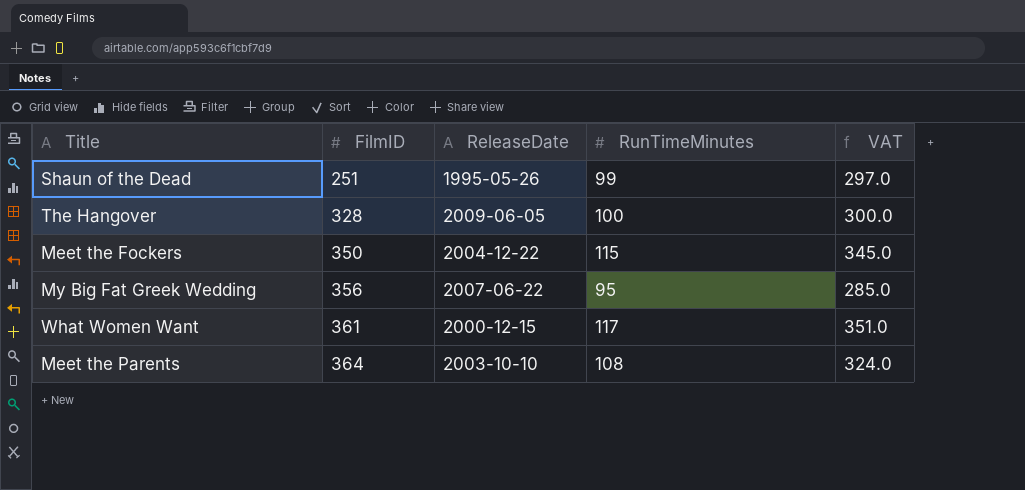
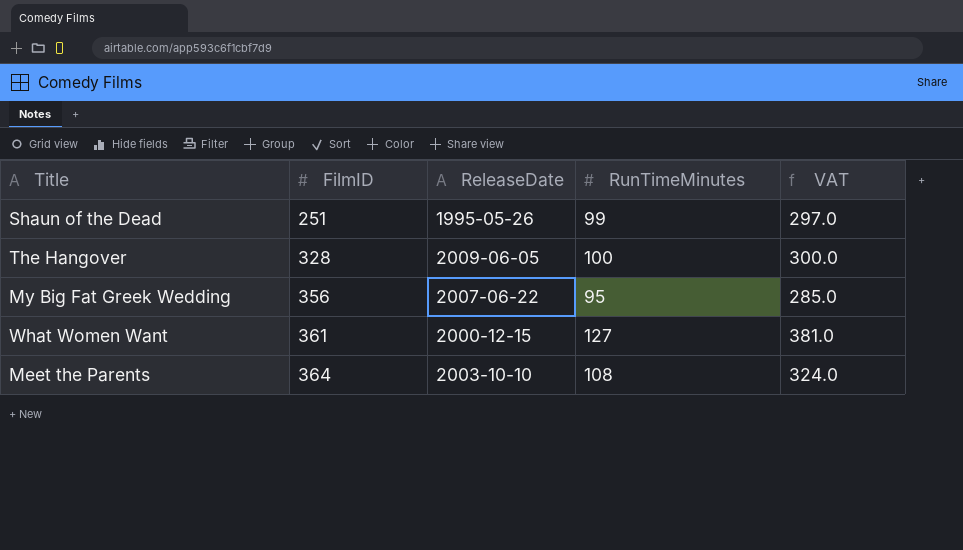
row Meet the Fockers: 350 | 2004-12-22 | 115 | 345.0 -> none
What Women Want | RunTimeMinutes: 117 -> 127
What Women Want | VAT: 351.0 -> 381.0

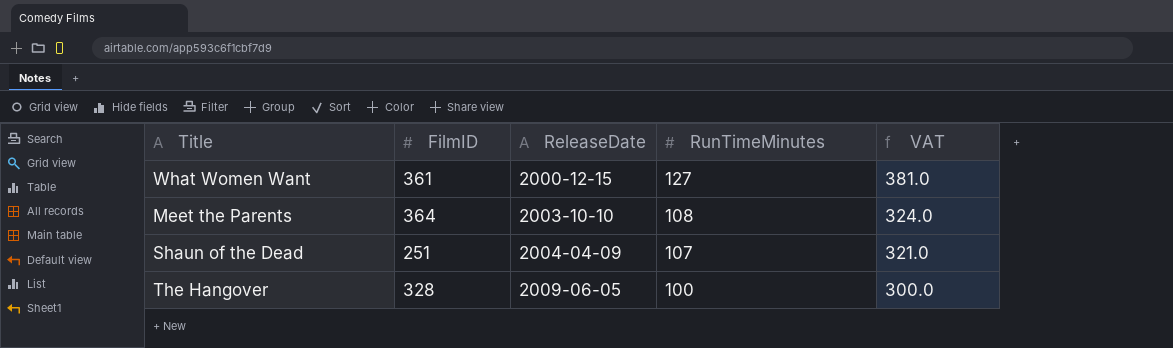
row order: FilmID ascending -> ReleaseDate ascending
row My Big Fat Greek Wedding: 356 | 2007-06-22 | 95 | 285.0 -> none
Shaun of the Dead | ReleaseDate: 1995-05-26 -> 2004-04-09
Shaun of the Dead | RunTimeMinutes: 99 -> 107
Shaun of the Dead | VAT: 297.0 -> 321.0

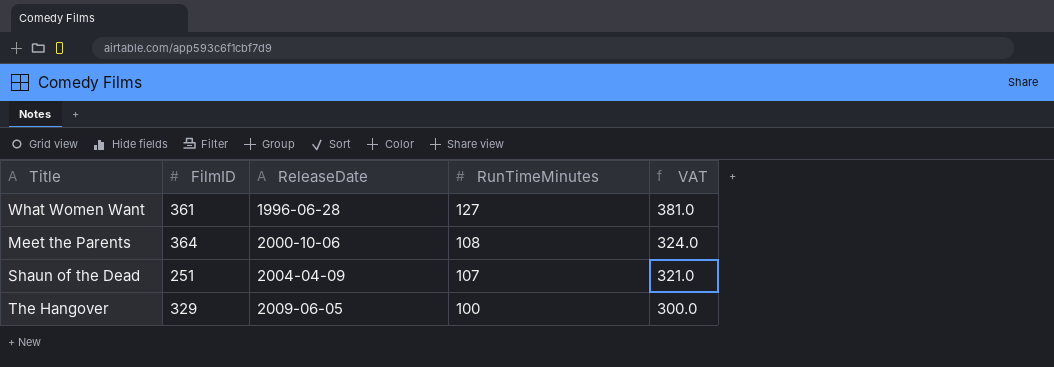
What Women Want | ReleaseDate: 2000-12-15 -> 1996-06-28
Meet the Parents | ReleaseDate: 2003-10-10 -> 2000-10-06
The Hangover | FilmID: 328 -> 329

